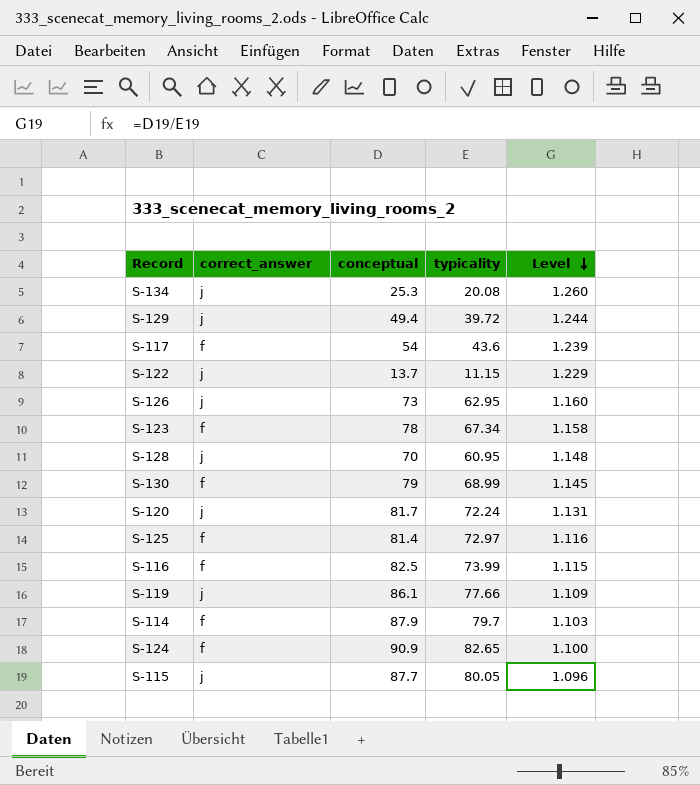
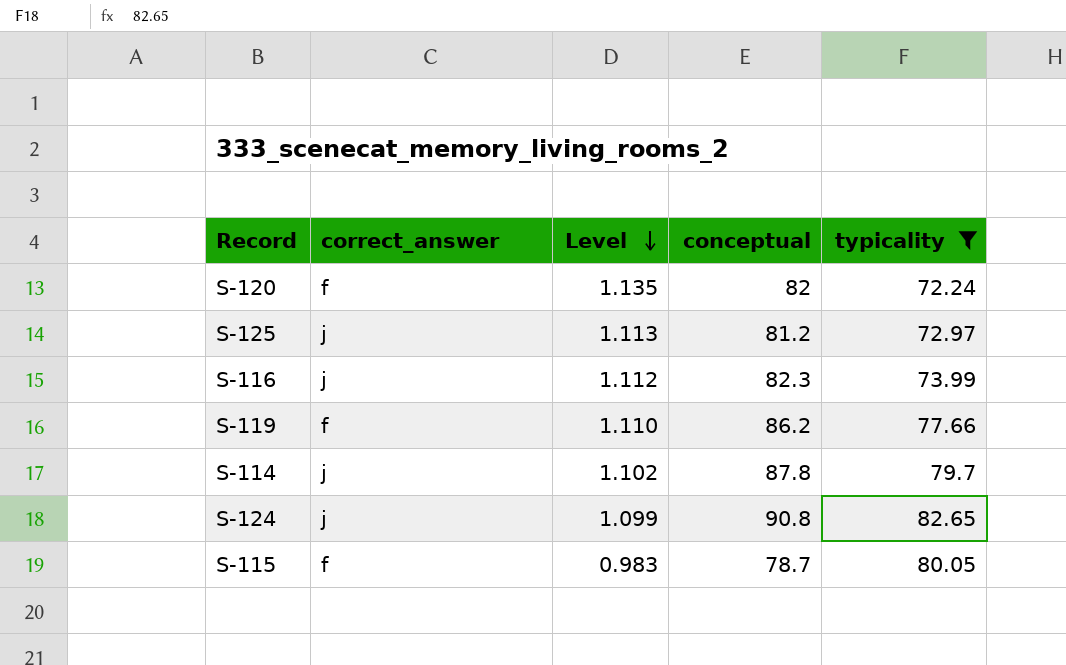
filter: none -> typicality >= 72.24
column Level | position: 5 -> 3
S-120 | correct_answer: j -> f
S-120 | Level: 1.131 -> 1.135
S-120 | conceptual: 81.7 -> 82
S-125 | correct_answer: f -> j
S-125 | Level: 1.116 -> 1.113
S-125 | conceptual: 81.4 -> 81.2
S-116 | correct_answer: f -> j
S-116 | Level: 1.115 -> 1.112
S-116 | conceptual: 82.5 -> 82.3
S-119 | correct_answer: j -> f
S-119 | Level: 1.109 -> 1.110
S-119 | conceptual: 86.1 -> 86.2
S-114 | correct_answer: f -> j
S-114 | Level: 1.103 -> 1.102
S-114 | conceptual: 87.9 -> 87.8
S-124 | correct_answer: f -> j
S-124 | Level: 1.100 -> 1.099
S-124 | conceptual: 90.9 -> 90.8
S-115 | correct_answer: j -> f
S-115 | Level: 1.096 -> 0.983
S-115 | conceptual: 87.7 -> 78.7

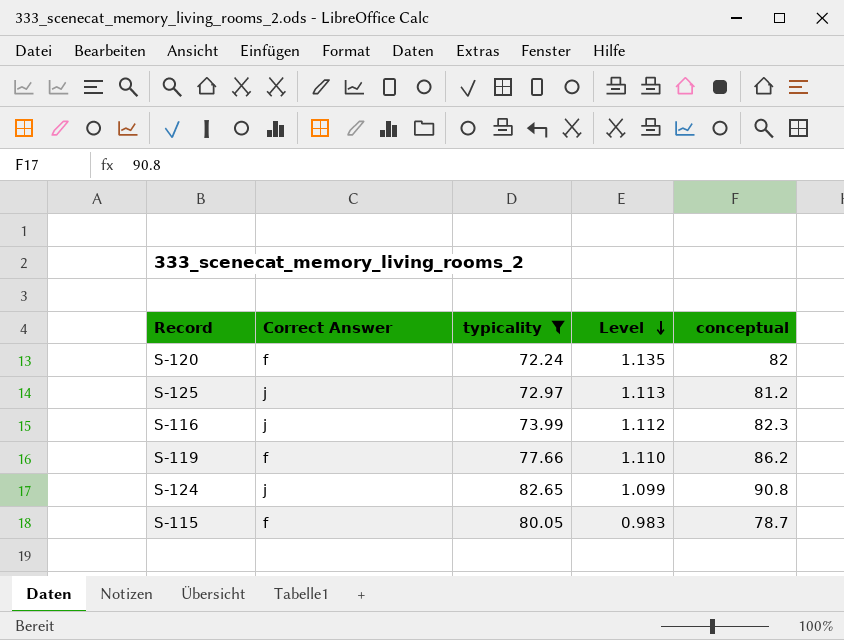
column name: correct_answer -> Correct Answer
column typicality | position: 5 -> 3
row S-114: j | 1.102 | 87.8 | 79.7 -> none

